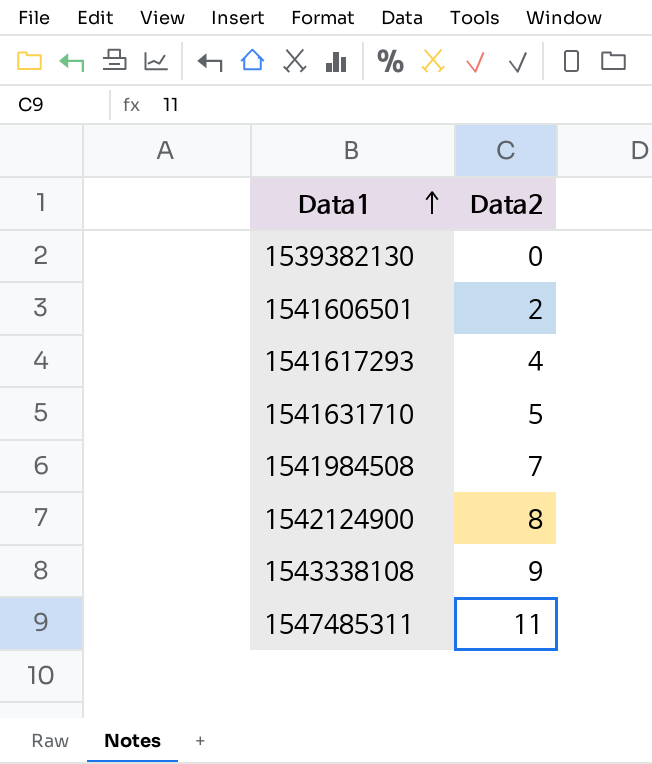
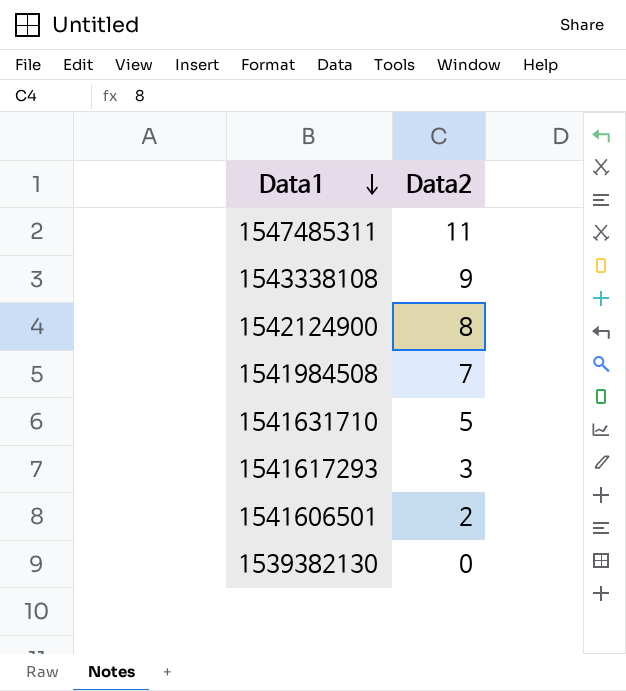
row order: Data1 ascending -> Data1 descending
1541617293 | Data2: 4 -> 3

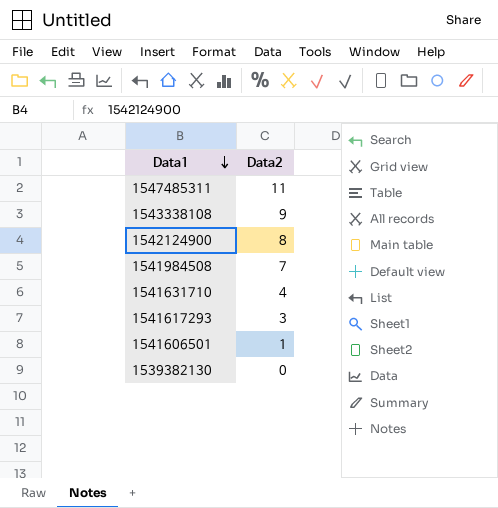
1541631710 | Data2: 5 -> 4
1541606501 | Data2: 2 -> 1

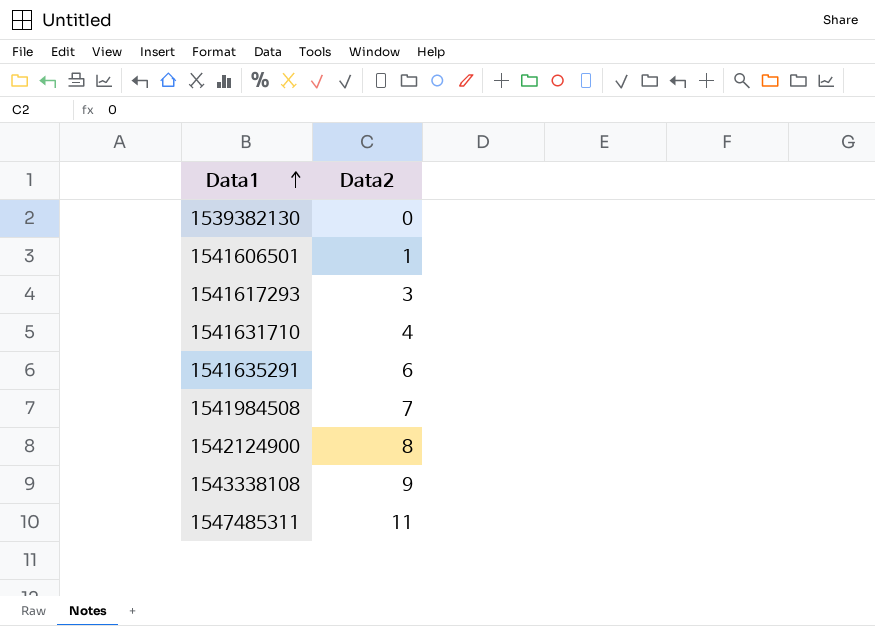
row order: Data1 descending -> Data1 ascending
row 1541635291: none -> 6

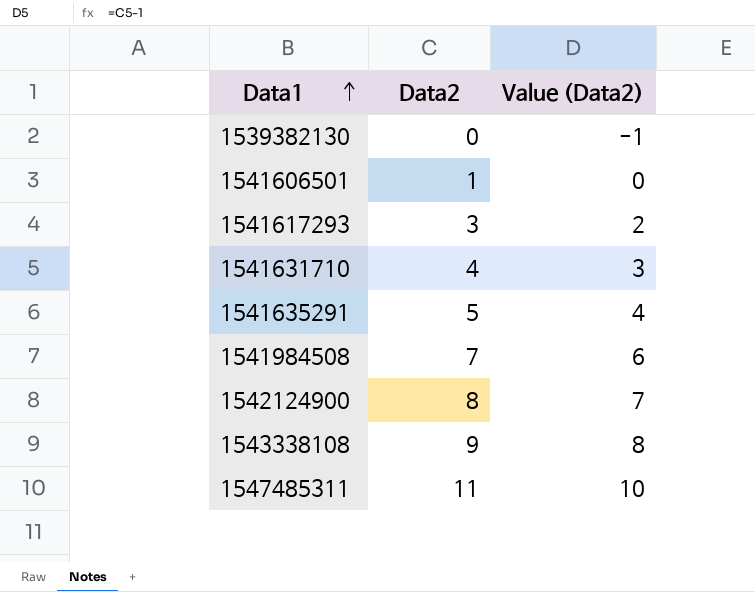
column Value (Data2) | formula: none -> [Data2] - 1
1541635291 | Data2: 6 -> 5

